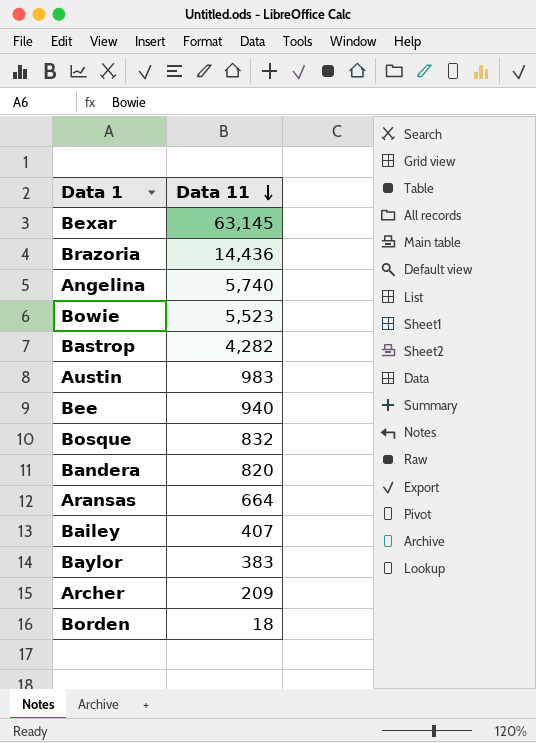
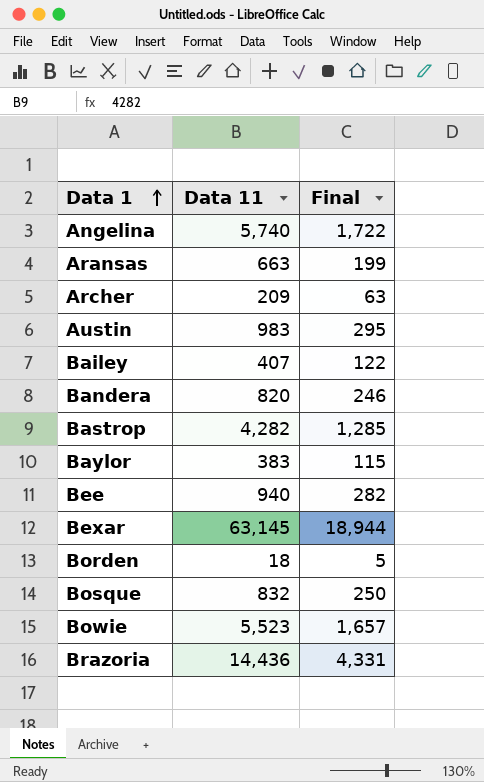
row order: Data 11 descending -> Data 1 ascending
column Final | formula: none -> [Data 11] * 0.3
Aransas | Data 11: 664 -> 663

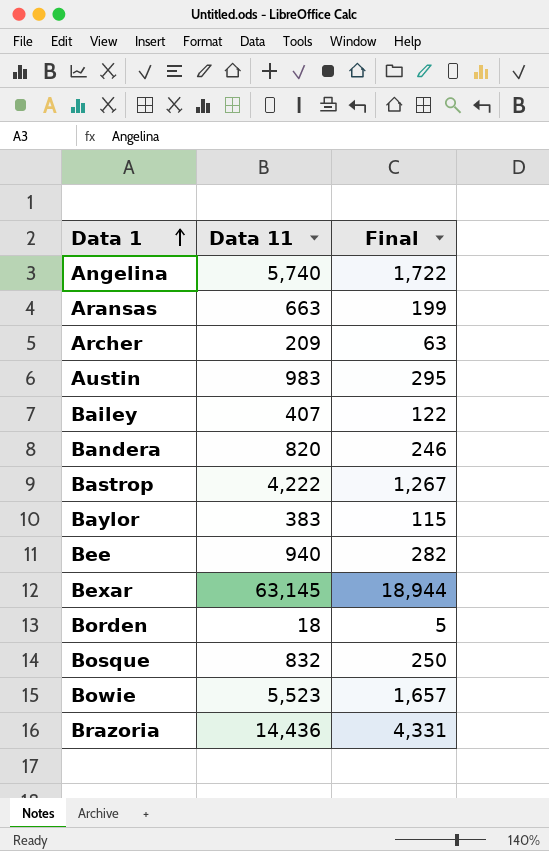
Bastrop | Data 11: 4,282 -> 4,222
Bastrop | Final: 1,285 -> 1,267

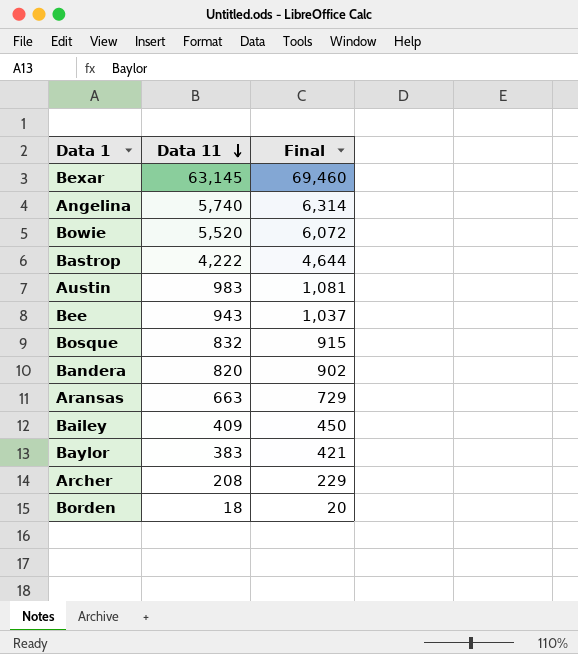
row order: Data 1 ascending -> Data 11 descending
column Final | formula: [Data 11] * 0.3 -> [Data 11] * 1.1
row Brazoria: 14,436 | 4,331 -> none
Bowie | Data 11: 5,523 -> 5,520
Bee | Data 11: 940 -> 943
Bailey | Data 11: 407 -> 409
Archer | Data 11: 209 -> 208

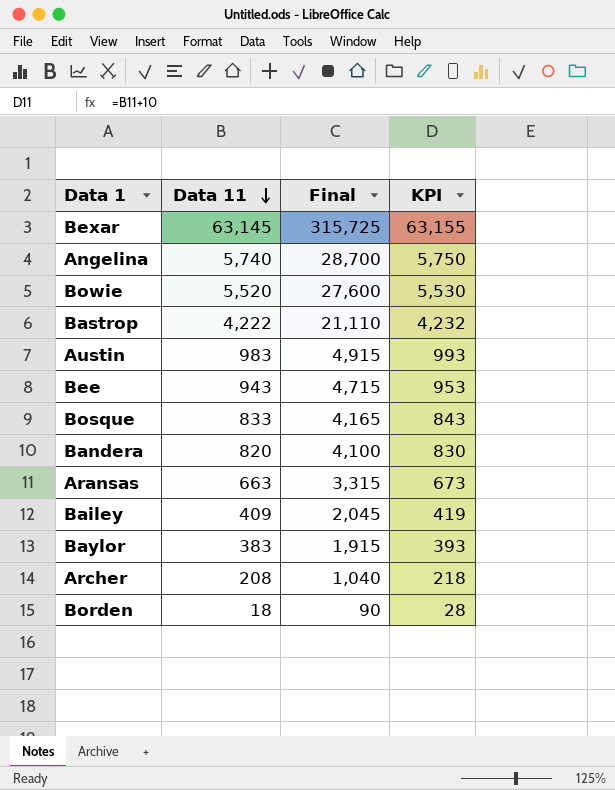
column Final | formula: [Data 11] * 1.1 -> [Data 11] * 5
column KPI | formula: none -> [Data 11] + 10
Bosque | Data 11: 832 -> 833

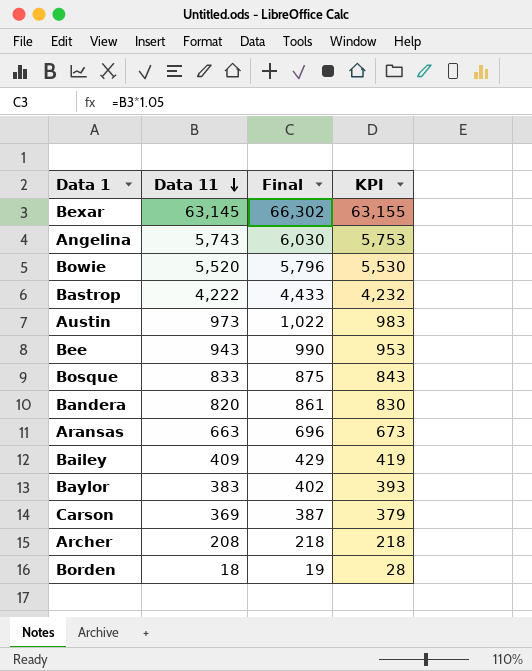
column Final | formula: [Data 11] * 5 -> [Data 11] * 1.05
Angelina | Data 11: 5,740 -> 5,743
Angelina | KPI: 5,750 -> 5,753
Austin | Data 11: 983 -> 973
Austin | KPI: 993 -> 983
row Carson: none -> 369 | 387 | 379

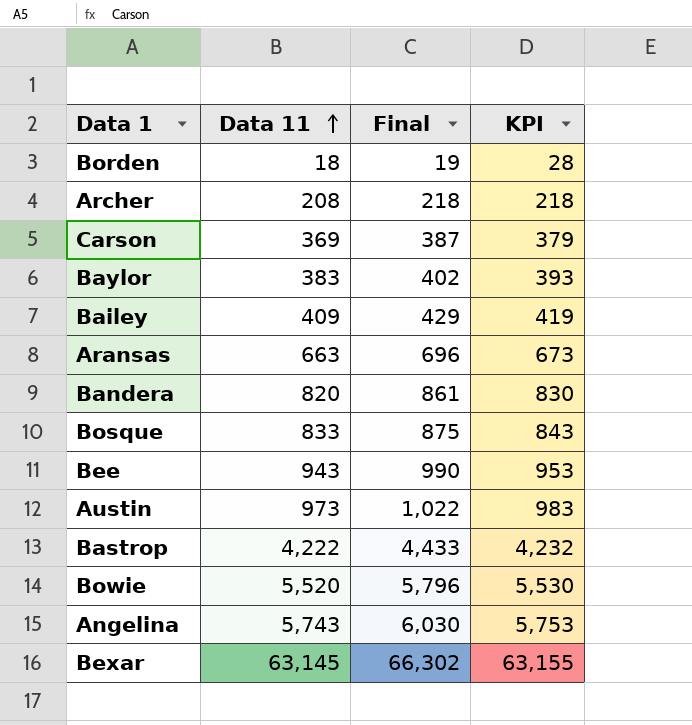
row order: Data 11 descending -> Data 11 ascending

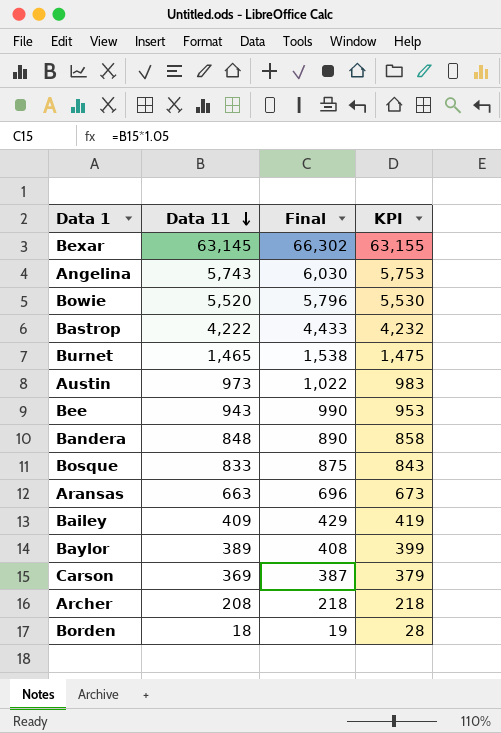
row order: Data 11 ascending -> Data 11 descending
row Burnet: none -> 1,465 | 1,538 | 1,475
Bandera | Data 11: 820 -> 848
Bandera | Final: 861 -> 890
Bandera | KPI: 830 -> 858
Baylor | Data 11: 383 -> 389
Baylor | Final: 402 -> 408
Baylor | KPI: 393 -> 399

